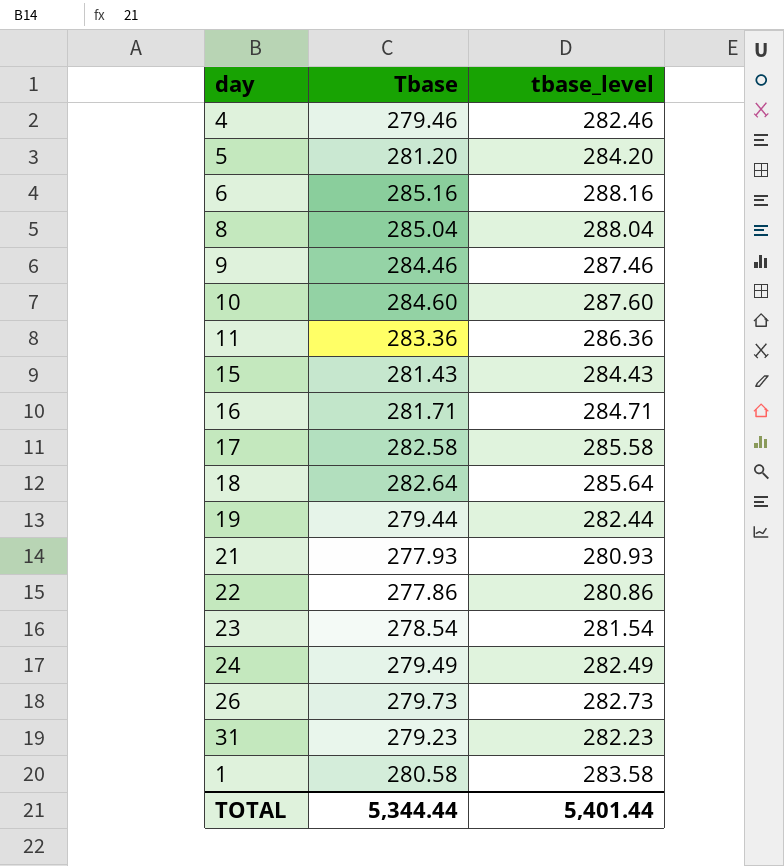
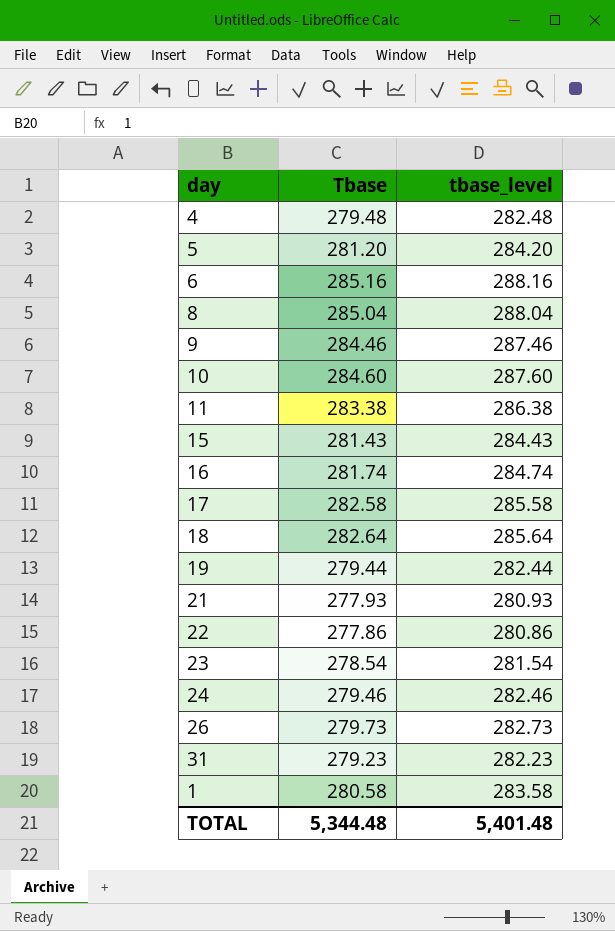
4 | Tbase: 279.46 -> 279.48
4 | tbase_level: 282.46 -> 282.48
11 | Tbase: 283.36 -> 283.38
11 | tbase_level: 286.36 -> 286.38
16 | Tbase: 281.71 -> 281.74
16 | tbase_level: 284.71 -> 284.74
24 | Tbase: 279.49 -> 279.46
24 | tbase_level: 282.49 -> 282.46
TOTAL | Tbase: 5,344.44 -> 5,344.48
TOTAL | tbase_level: 5,401.44 -> 5,401.48

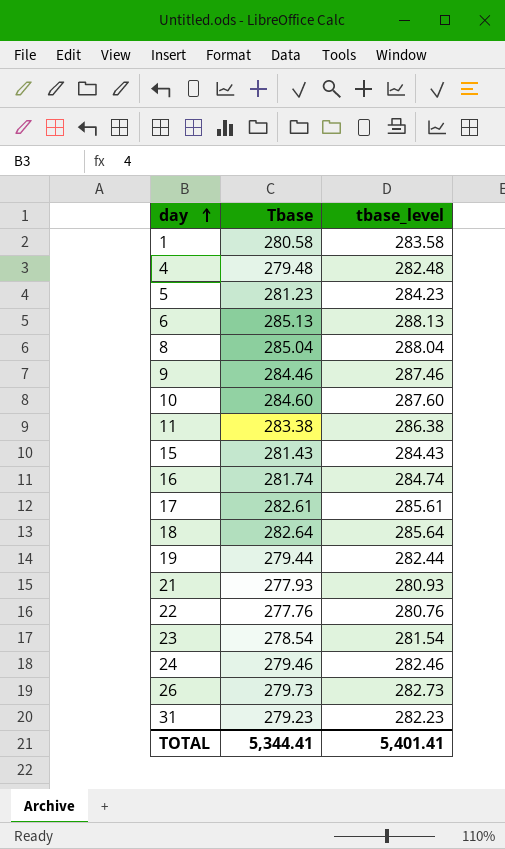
row order: none -> day ascending
5 | Tbase: 281.20 -> 281.23
5 | tbase_level: 284.20 -> 284.23
6 | Tbase: 285.16 -> 285.13
6 | tbase_level: 288.16 -> 288.13
17 | Tbase: 282.58 -> 282.61
17 | tbase_level: 285.58 -> 285.61
22 | Tbase: 277.86 -> 277.76
22 | tbase_level: 280.86 -> 280.76
TOTAL | Tbase: 5,344.48 -> 5,344.41
TOTAL | tbase_level: 5,401.48 -> 5,401.41

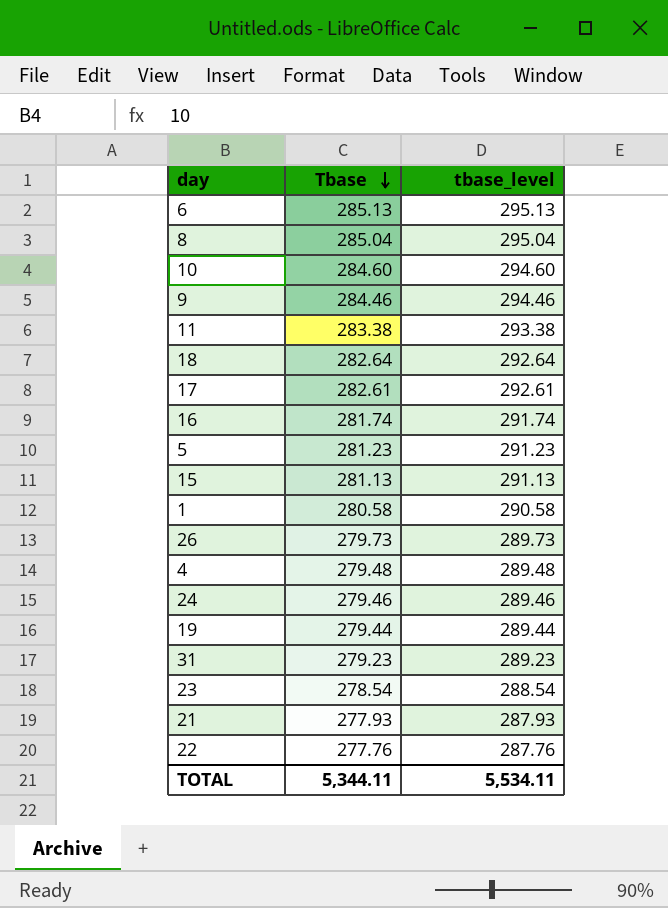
row order: day ascending -> Tbase descending
column tbase_level | formula: [Tbase] + 3 -> [Tbase] + 10
15 | Tbase: 281.43 -> 281.13
TOTAL | Tbase: 5,344.41 -> 5,344.11
TOTAL | tbase_level: 5,401.41 -> 5,534.11

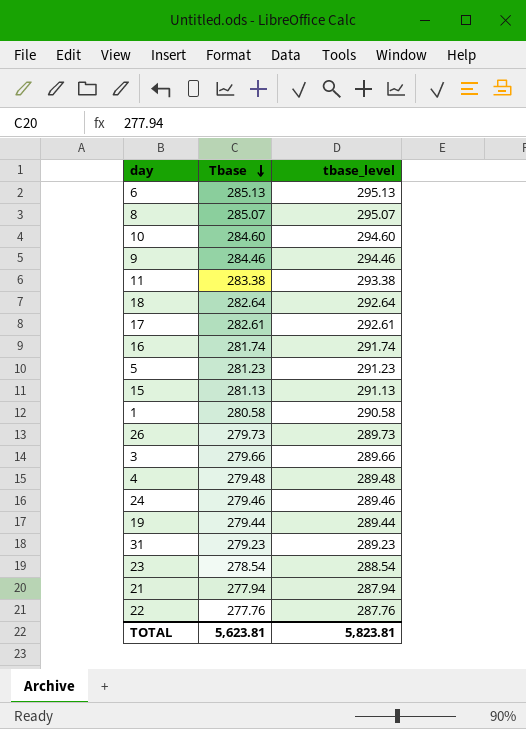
8 | Tbase: 285.04 -> 285.07
8 | tbase_level: 295.04 -> 295.07
row 3: none -> 279.66 | 289.66
21 | Tbase: 277.93 -> 277.94
21 | tbase_level: 287.93 -> 287.94
TOTAL | Tbase: 5,344.11 -> 5,623.81
TOTAL | tbase_level: 5,534.11 -> 5,823.81

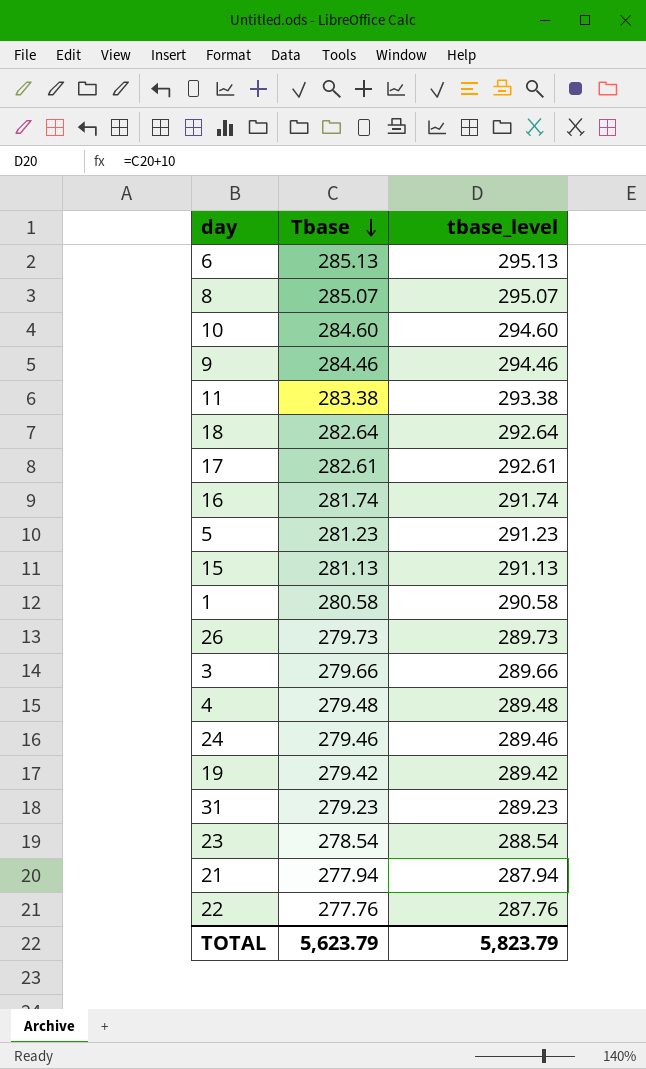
19 | Tbase: 279.44 -> 279.42
19 | tbase_level: 289.44 -> 289.42
TOTAL | Tbase: 5,623.81 -> 5,623.79
TOTAL | tbase_level: 5,823.81 -> 5,823.79

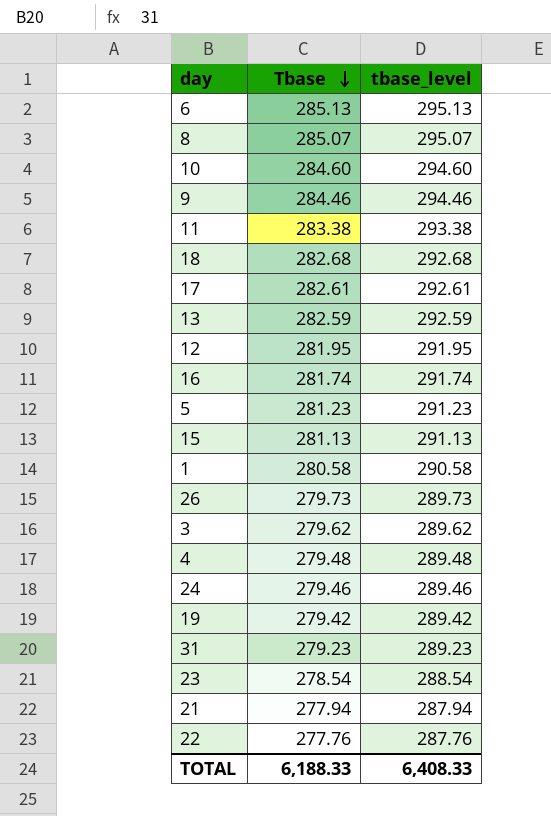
18 | Tbase: 282.64 -> 282.68
18 | tbase_level: 292.64 -> 292.68
row 13: none -> 282.59 | 292.59
row 12: none -> 281.95 | 291.95
3 | Tbase: 279.66 -> 279.62
3 | tbase_level: 289.66 -> 289.62
TOTAL | Tbase: 5,623.79 -> 6,188.33
TOTAL | tbase_level: 5,823.79 -> 6,408.33

